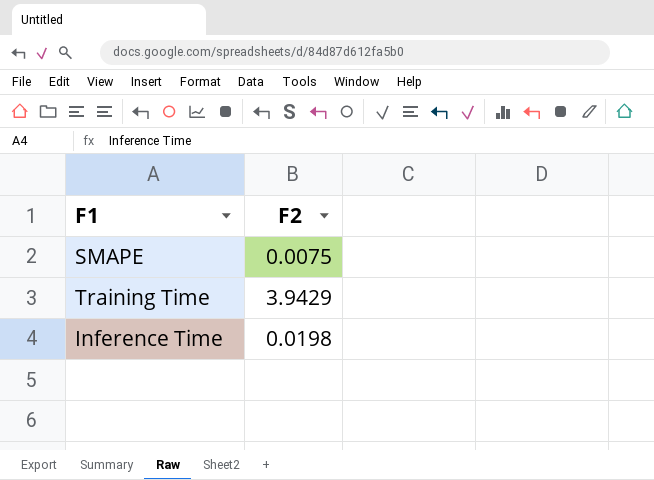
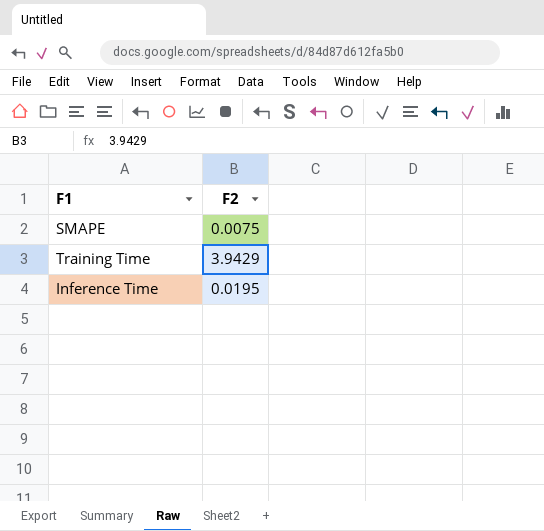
Inference Time | F2: 0.0198 -> 0.0195

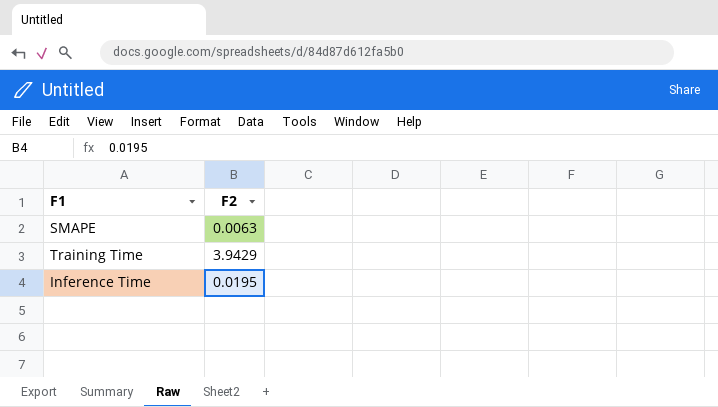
SMAPE | F2: 0.0075 -> 0.0063

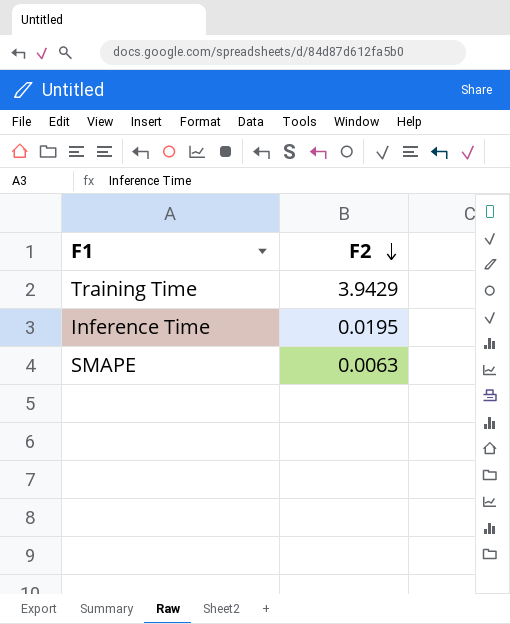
row order: none -> F2 descending

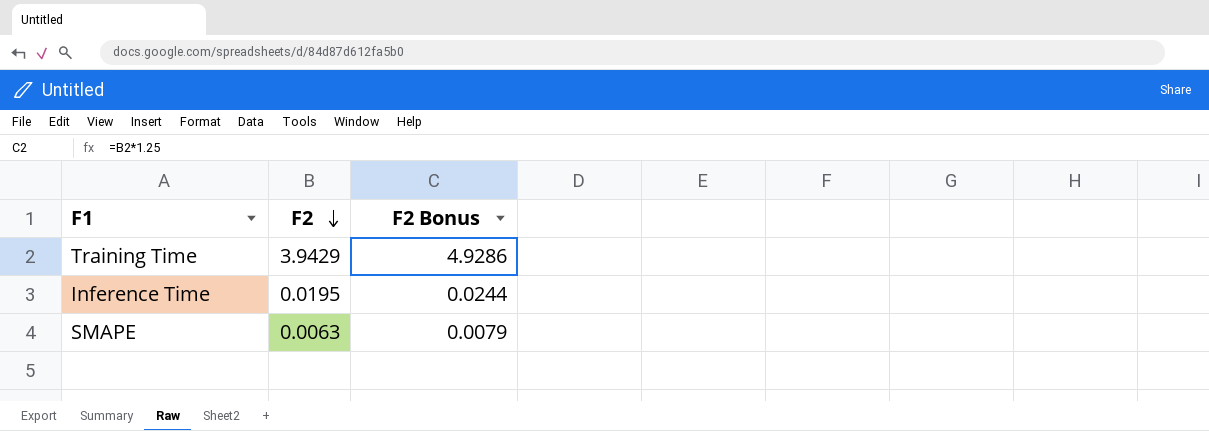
column F2 Bonus | formula: none -> [F2] * 1.25

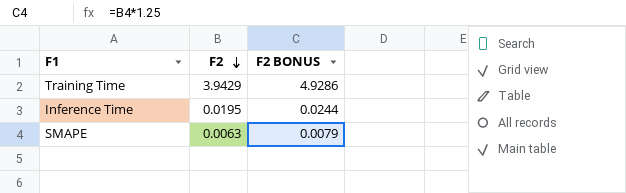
column name: F2 Bonus -> F2 BONUS

